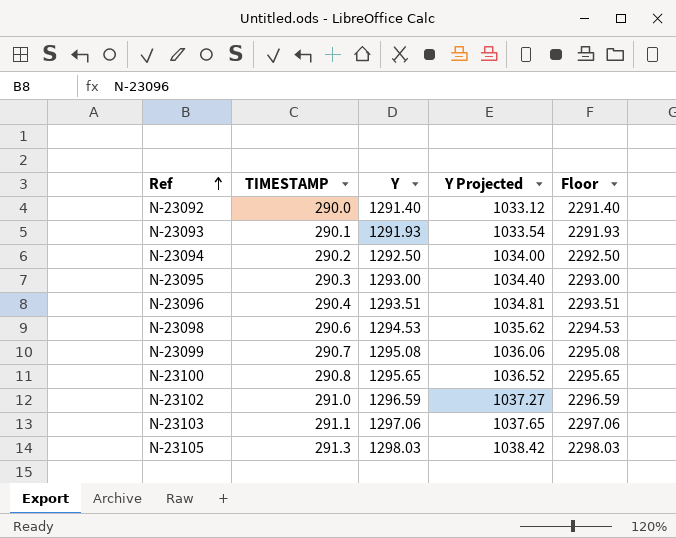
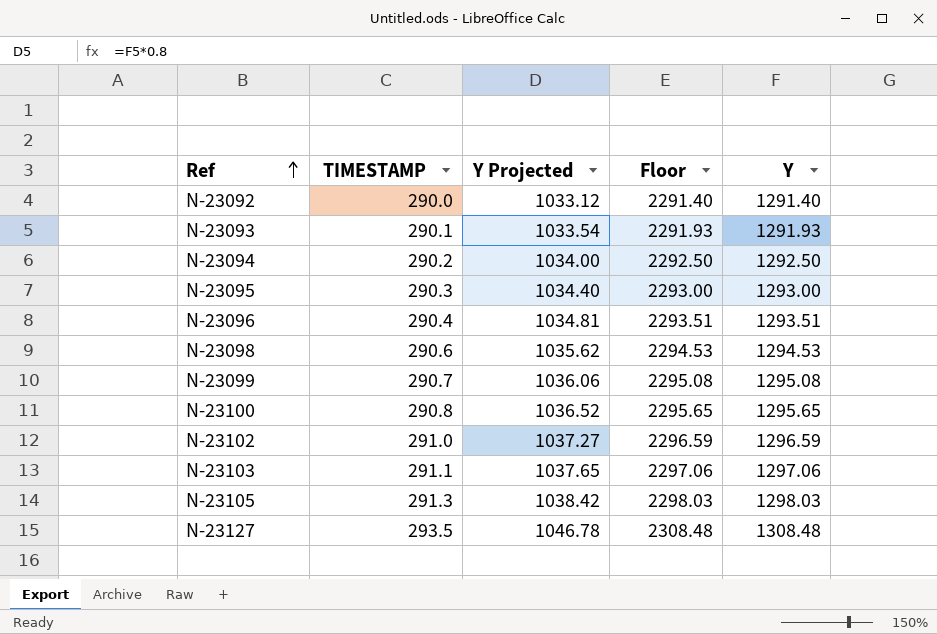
column Y | position: 3 -> 5
row N-23127: none -> 293.5 | 1046.78 | 2308.48 | 1308.48

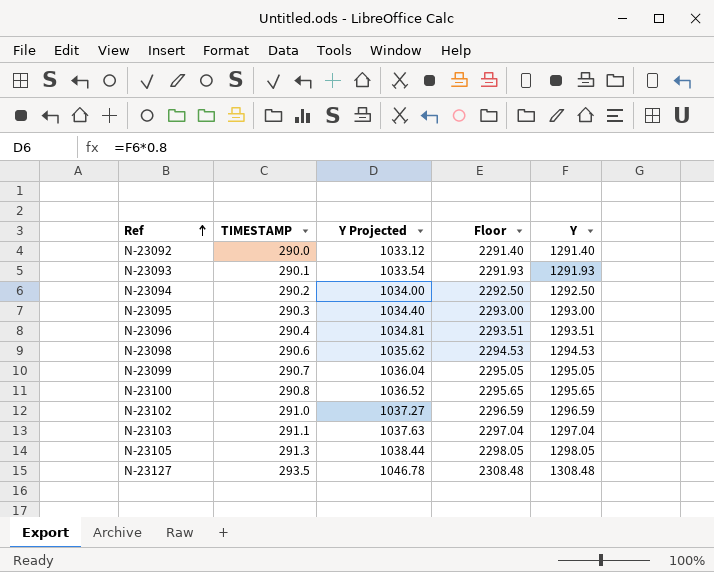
N-23099 | Y Projected: 1036.06 -> 1036.04
N-23099 | Floor: 2295.08 -> 2295.05
N-23099 | Y: 1295.08 -> 1295.05
N-23103 | Y Projected: 1037.65 -> 1037.63
N-23103 | Floor: 2297.06 -> 2297.04
N-23103 | Y: 1297.06 -> 1297.04
N-23105 | Y Projected: 1038.42 -> 1038.44
N-23105 | Floor: 2298.03 -> 2298.05
N-23105 | Y: 1298.03 -> 1298.05

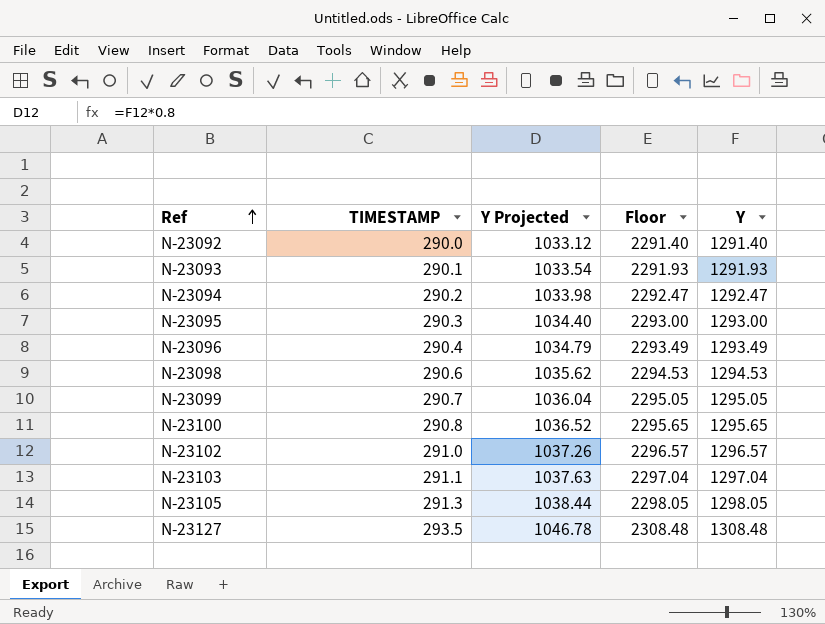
N-23094 | Y Projected: 1034.00 -> 1033.98
N-23094 | Floor: 2292.50 -> 2292.47
N-23094 | Y: 1292.50 -> 1292.47
N-23096 | Y Projected: 1034.81 -> 1034.79
N-23096 | Floor: 2293.51 -> 2293.49
N-23096 | Y: 1293.51 -> 1293.49
N-23102 | Y Projected: 1037.27 -> 1037.26
N-23102 | Floor: 2296.59 -> 2296.57
N-23102 | Y: 1296.59 -> 1296.57

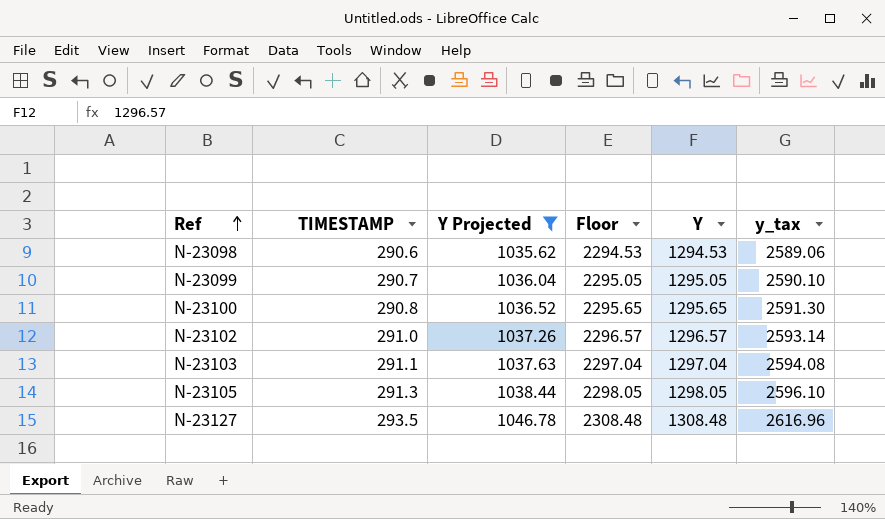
filter: none -> Y Projected >= 1035.62
column y_tax | formula: none -> [Y] * 2

